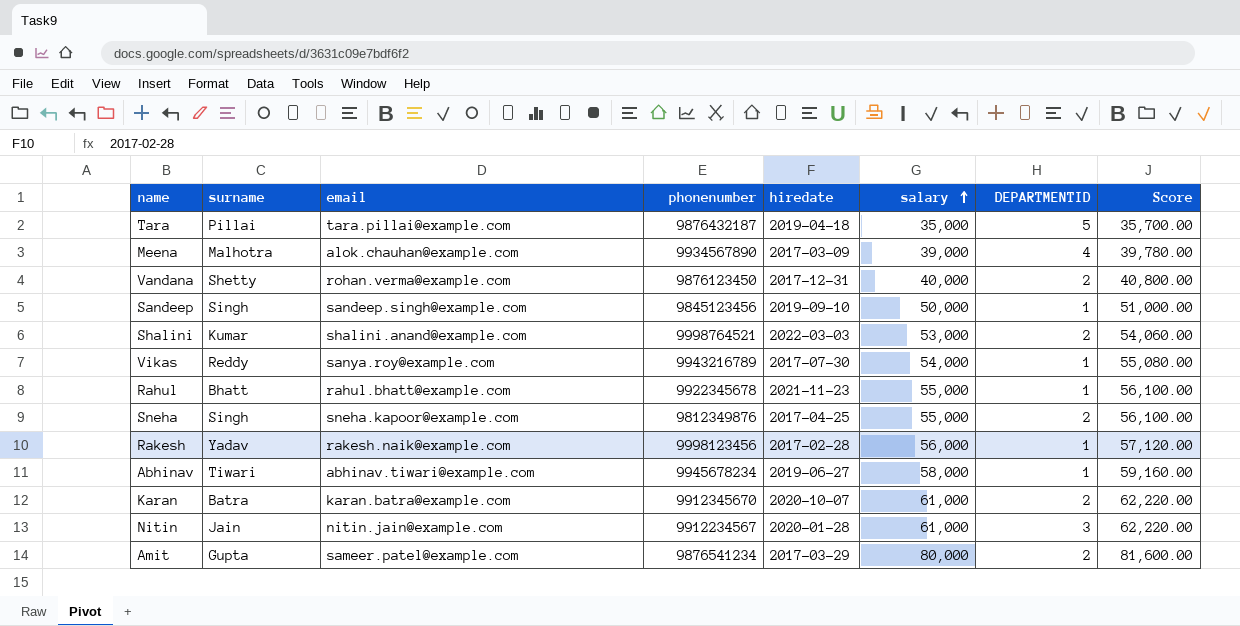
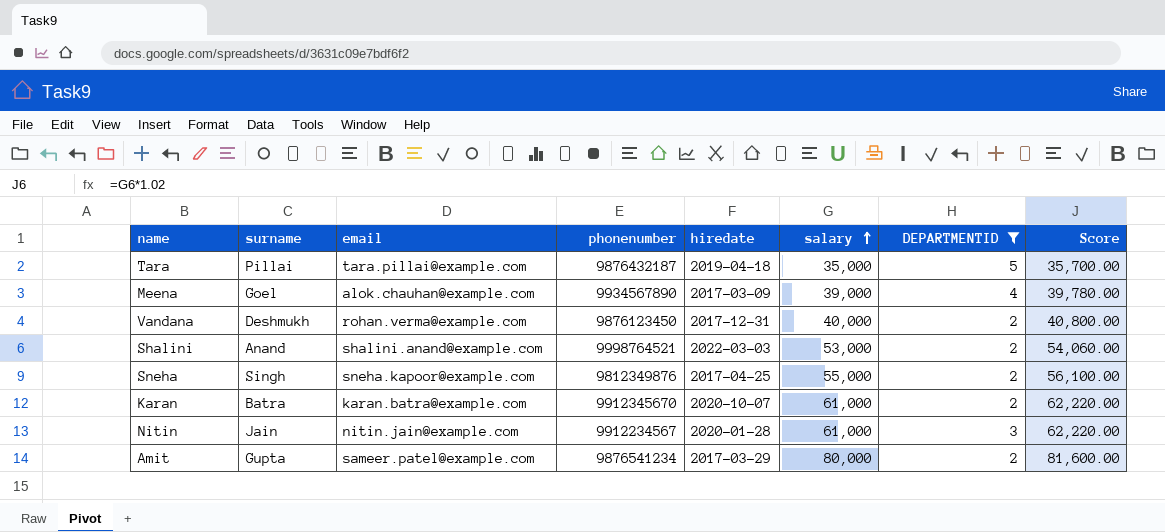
filter: none -> DEPARTMENTID != 1
Meena | surname: Malhotra -> Goel
Vandana | surname: Shetty -> Deshmukh
Shalini | surname: Kumar -> Anand

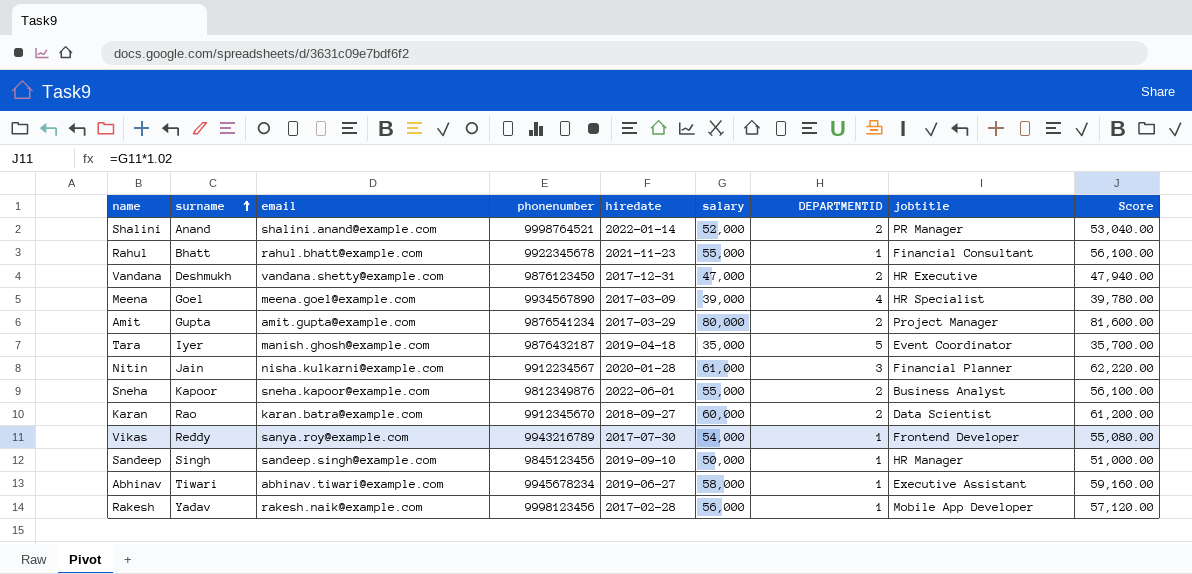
filter: DEPARTMENTID != 1 -> none
row order: salary ascending -> surname ascending
column jobtitle | position: none -> 8
Shalini | hiredate: 2022-03-03 -> 2022-01-14
Shalini | salary: 53,000 -> 52,000
Shalini | Score: 54,060.00 -> 53,040.00
Vandana | email: rohan.verma@example.com -> vandana.shetty@example.com
Vandana | salary: 40,000 -> 47,000
Vandana | Score: 40,800.00 -> 47,940.00
Meena | email: alok.chauhan@example.com -> meena.goel@example.com
Amit | email: sameer.patel@example.com -> amit.gupta@example.com
Tara | surname: Pillai -> Iyer
Tara | email: tara.pillai@example.com -> manish.ghosh@example.com
Nitin | email: nitin.jain@example.com -> nisha.kulkarni@example.com
Sneha | surname: Singh -> Kapoor
Sneha | hiredate: 2017-04-25 -> 2022-06-01
Karan | surname: Batra -> Rao
Karan | hiredate: 2020-10-07 -> 2018-09-27
Karan | salary: 61,000 -> 60,000
Karan | Score: 62,220.00 -> 61,200.00

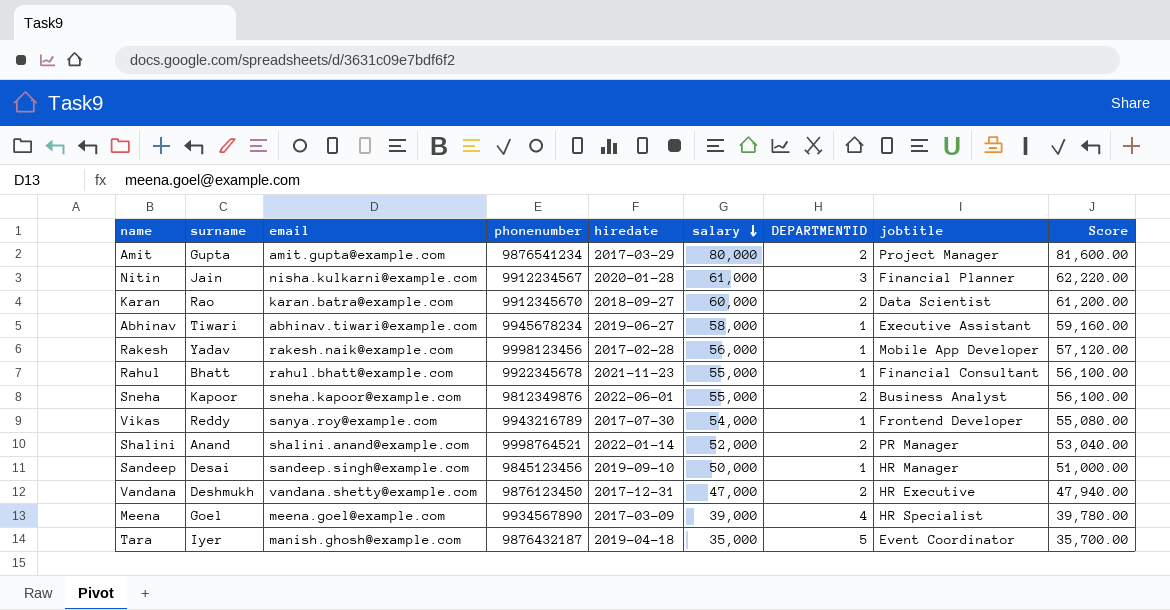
row order: surname ascending -> salary descending
Sandeep | surname: Singh -> Desai

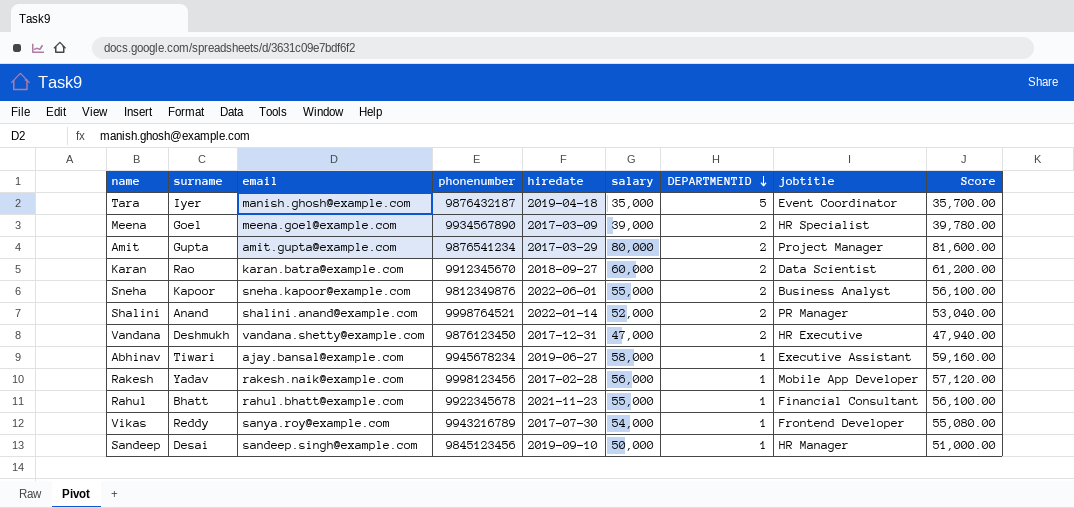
row order: salary descending -> DEPARTMENTID descending
row Nitin: Jain | nisha.kulkarni@example.com | 9912234567 | 2020-01-28 | 61,000 | 3 | Financial Planner | 62,220.00 -> none
Meena | DEPARTMENTID: 4 -> 2
Abhinav | email: abhinav.tiwari@example.com -> ajay.bansal@example.com

